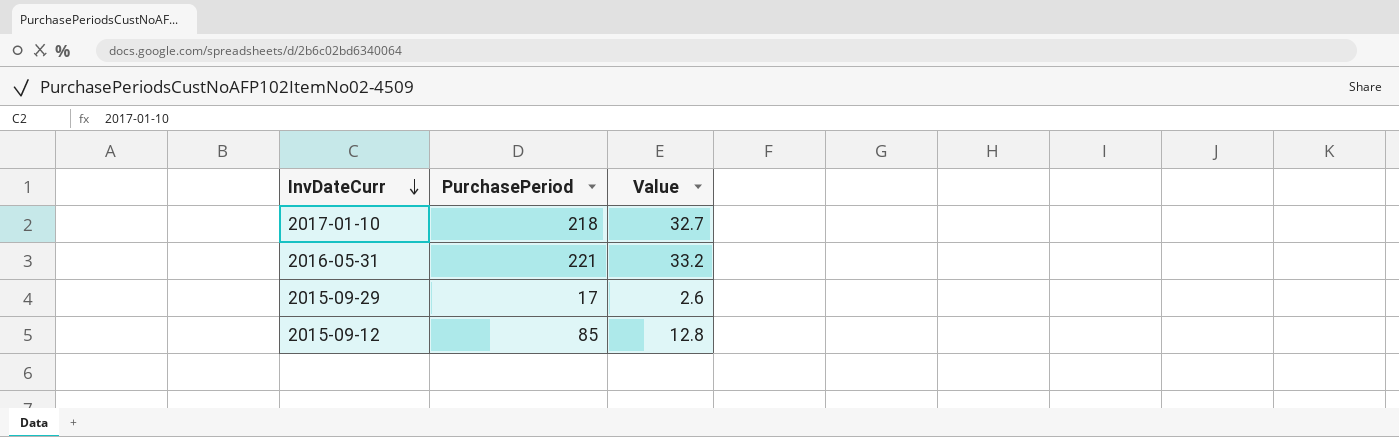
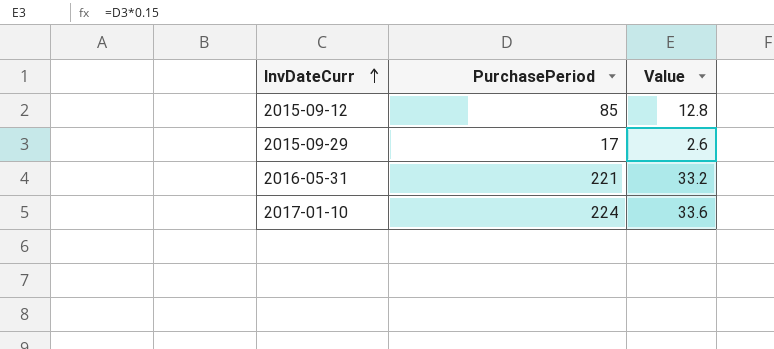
row order: InvDateCurr descending -> InvDateCurr ascending
2017-01-10 | PurchasePeriod: 218 -> 224
2017-01-10 | Value: 32.7 -> 33.6

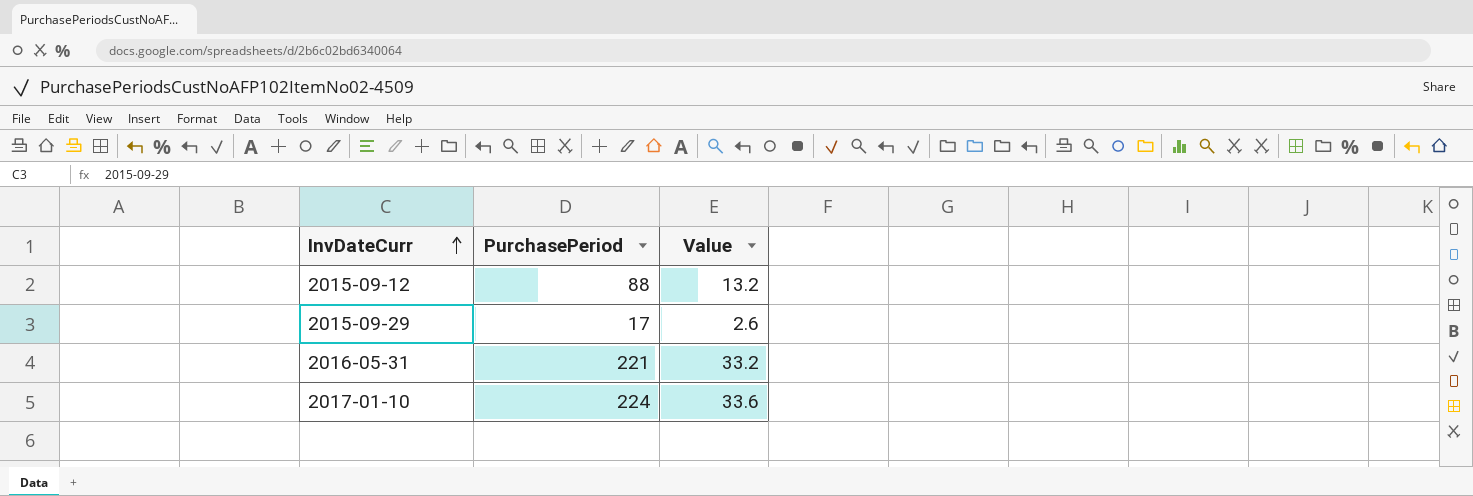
2015-09-12 | PurchasePeriod: 85 -> 88
2015-09-12 | Value: 12.8 -> 13.2

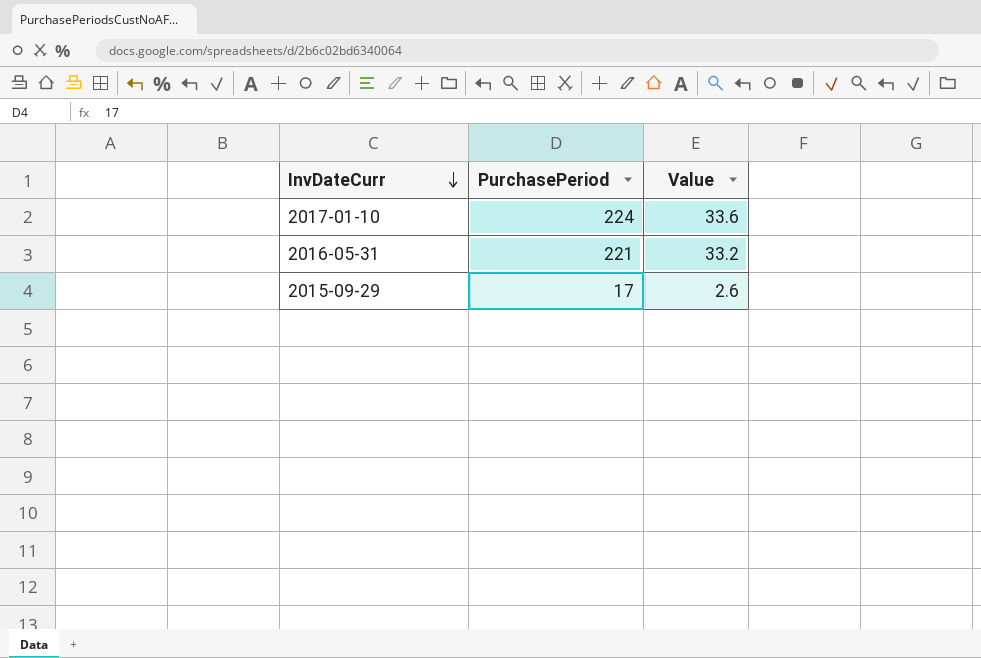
row order: InvDateCurr ascending -> InvDateCurr descending
row 2015-09-12: 88 | 13.2 -> none

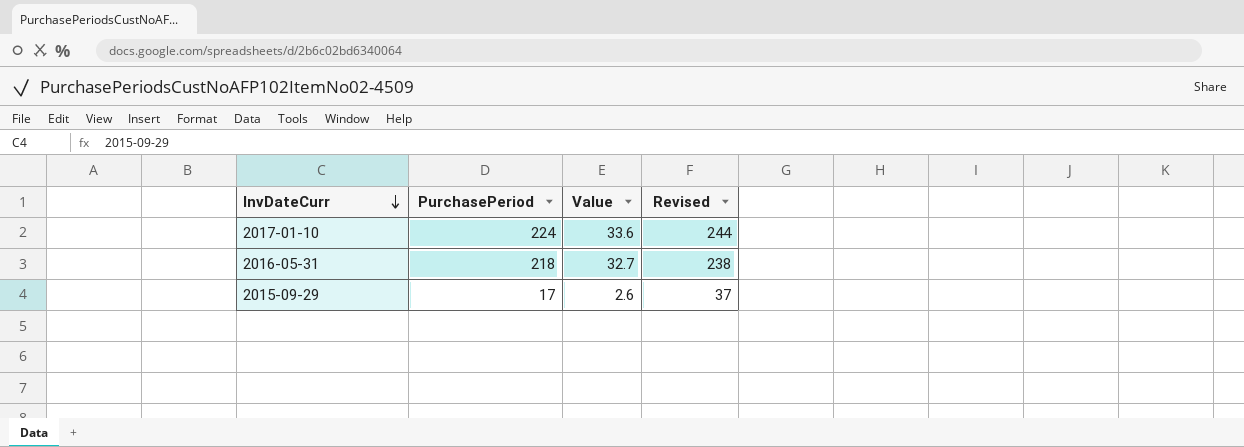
column Revised | formula: none -> [PurchasePeriod] + 20
2016-05-31 | PurchasePeriod: 221 -> 218
2016-05-31 | Value: 33.2 -> 32.7

